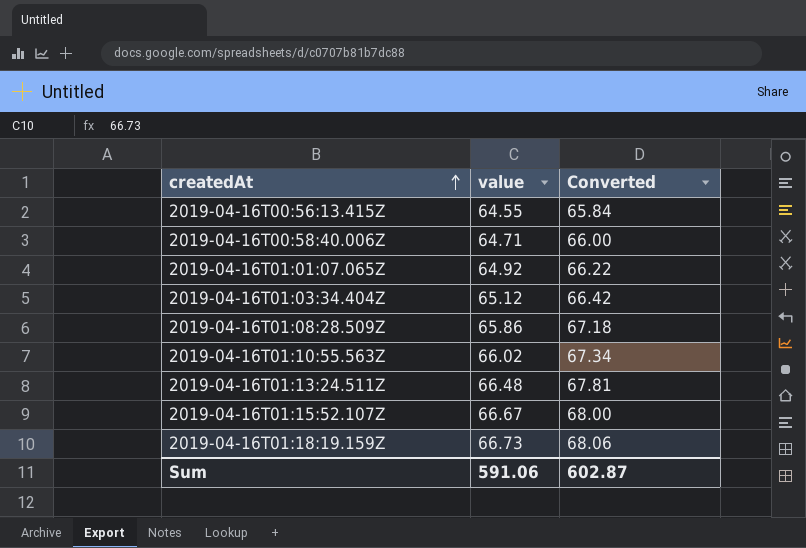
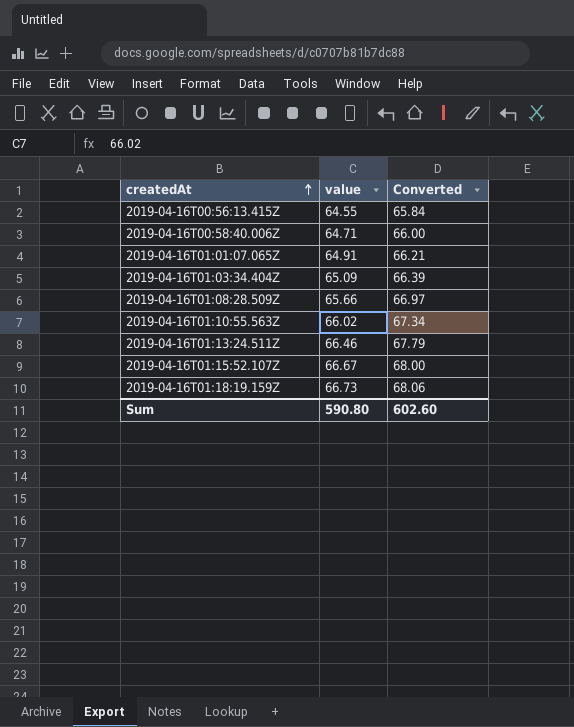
2019-04-16T01:01:07.065Z | value: 64.92 -> 64.91
2019-04-16T01:01:07.065Z | Converted: 66.22 -> 66.21
2019-04-16T01:03:34.404Z | value: 65.12 -> 65.09
2019-04-16T01:03:34.404Z | Converted: 66.42 -> 66.39
2019-04-16T01:08:28.509Z | value: 65.86 -> 65.66
2019-04-16T01:08:28.509Z | Converted: 67.18 -> 66.97
2019-04-16T01:13:24.511Z | value: 66.48 -> 66.46
2019-04-16T01:13:24.511Z | Converted: 67.81 -> 67.79
Sum | value: 591.06 -> 590.80
Sum | Converted: 602.87 -> 602.60

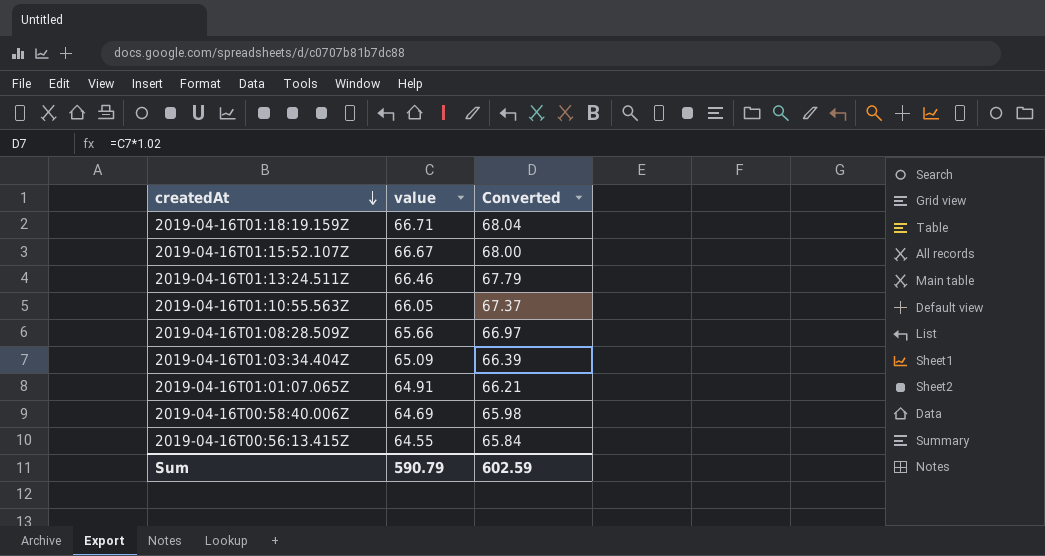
row order: createdAt ascending -> createdAt descending
2019-04-16T01:18:19.159Z | value: 66.73 -> 66.71
2019-04-16T01:18:19.159Z | Converted: 68.06 -> 68.04
2019-04-16T01:10:55.563Z | value: 66.02 -> 66.05
2019-04-16T01:10:55.563Z | Converted: 67.34 -> 67.37
2019-04-16T00:58:40.006Z | value: 64.71 -> 64.69
2019-04-16T00:58:40.006Z | Converted: 66.00 -> 65.98
Sum | value: 590.80 -> 590.79
Sum | Converted: 602.60 -> 602.59

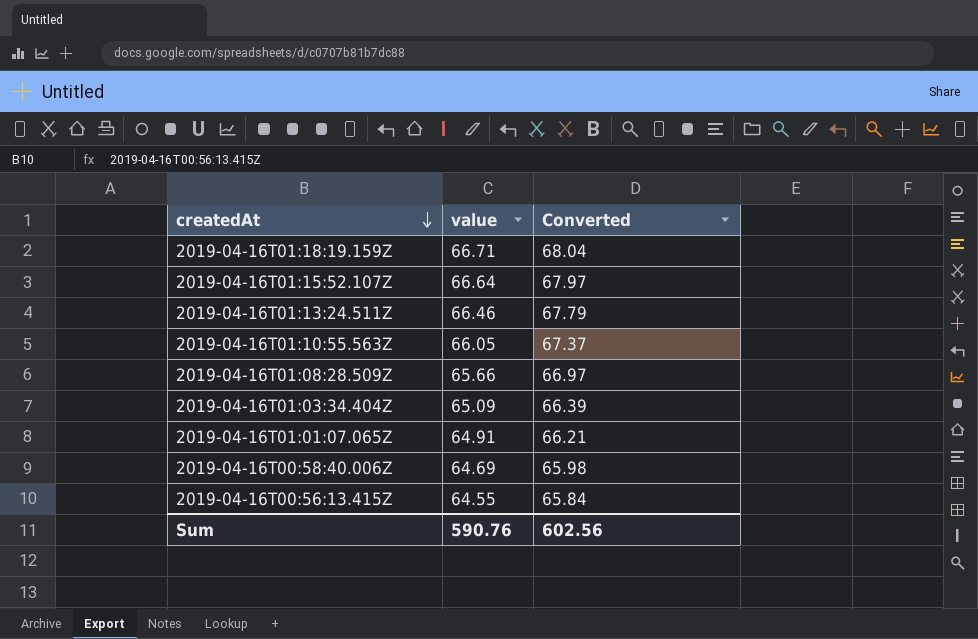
2019-04-16T01:15:52.107Z | value: 66.67 -> 66.64
2019-04-16T01:15:52.107Z | Converted: 68.00 -> 67.97
Sum | value: 590.79 -> 590.76
Sum | Converted: 602.59 -> 602.56

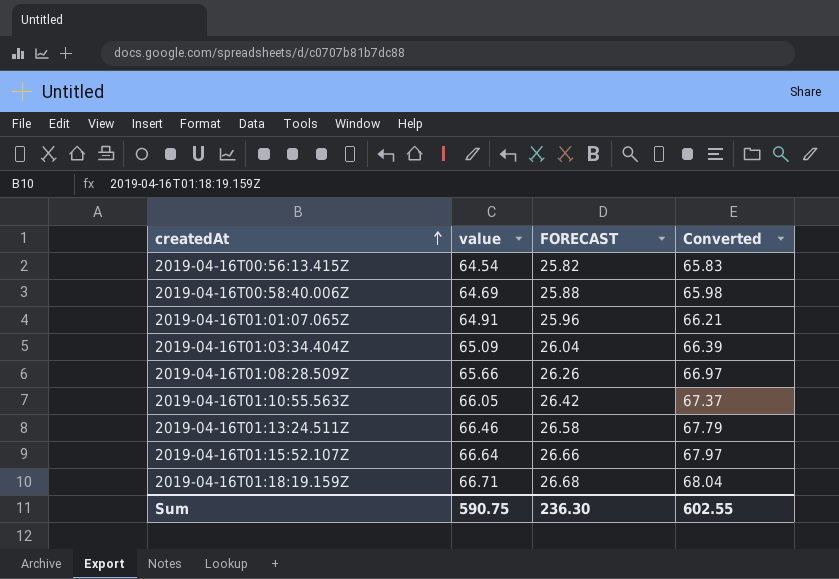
row order: createdAt descending -> createdAt ascending
column FORECAST | formula: none -> [value] * 0.4
2019-04-16T00:56:13.415Z | value: 64.55 -> 64.54
2019-04-16T00:56:13.415Z | Converted: 65.84 -> 65.83
Sum | value: 590.76 -> 590.75
Sum | Converted: 602.56 -> 602.55

